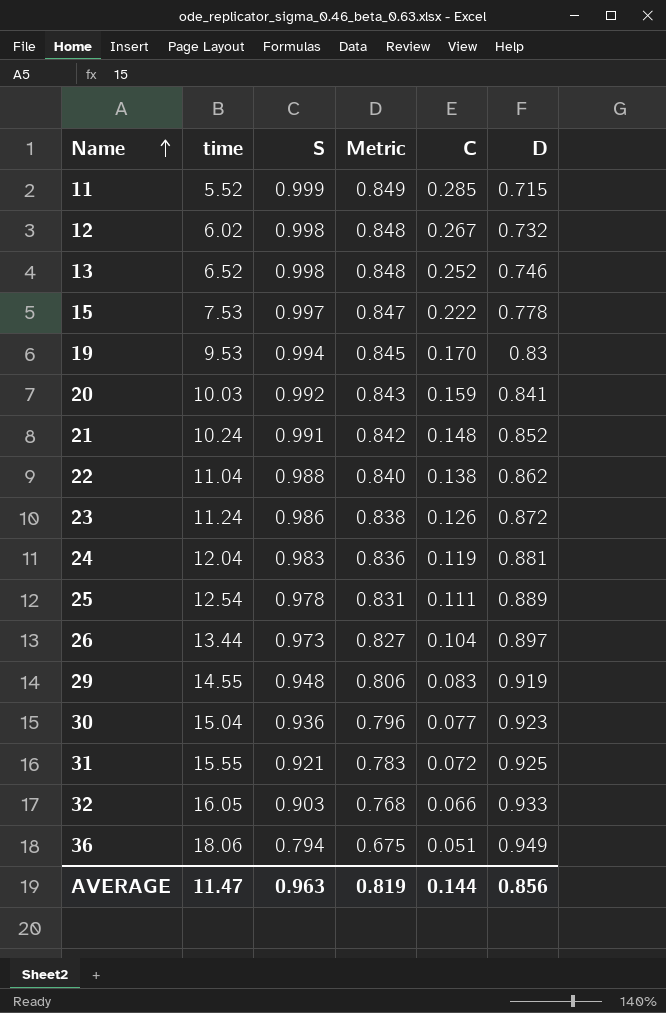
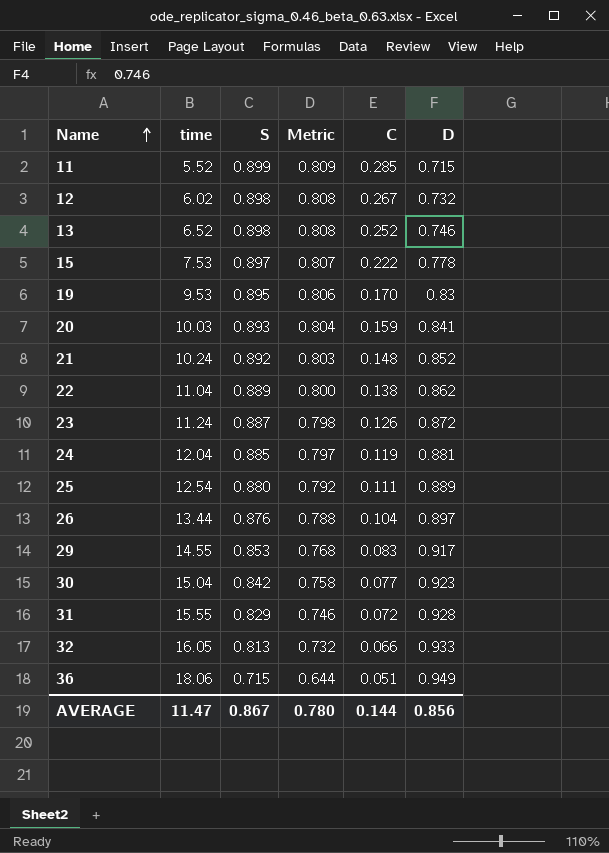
column Metric | formula: [S] * 0.85 -> [S] * 0.9
11 | S: 0.999 -> 0.899
12 | S: 0.998 -> 0.898
13 | S: 0.998 -> 0.898
15 | S: 0.997 -> 0.897
19 | S: 0.994 -> 0.895
20 | S: 0.992 -> 0.893
21 | S: 0.991 -> 0.892
22 | S: 0.988 -> 0.889
23 | S: 0.986 -> 0.887
24 | S: 0.983 -> 0.885
25 | S: 0.978 -> 0.880
26 | S: 0.973 -> 0.876
29 | S: 0.948 -> 0.853
29 | D: 0.919 -> 0.917
30 | S: 0.936 -> 0.842
31 | S: 0.921 -> 0.829
31 | D: 0.925 -> 0.928
32 | S: 0.903 -> 0.813
36 | S: 0.794 -> 0.715
AVERAGE | S: 0.963 -> 0.867
AVERAGE | Metric: 0.819 -> 0.780

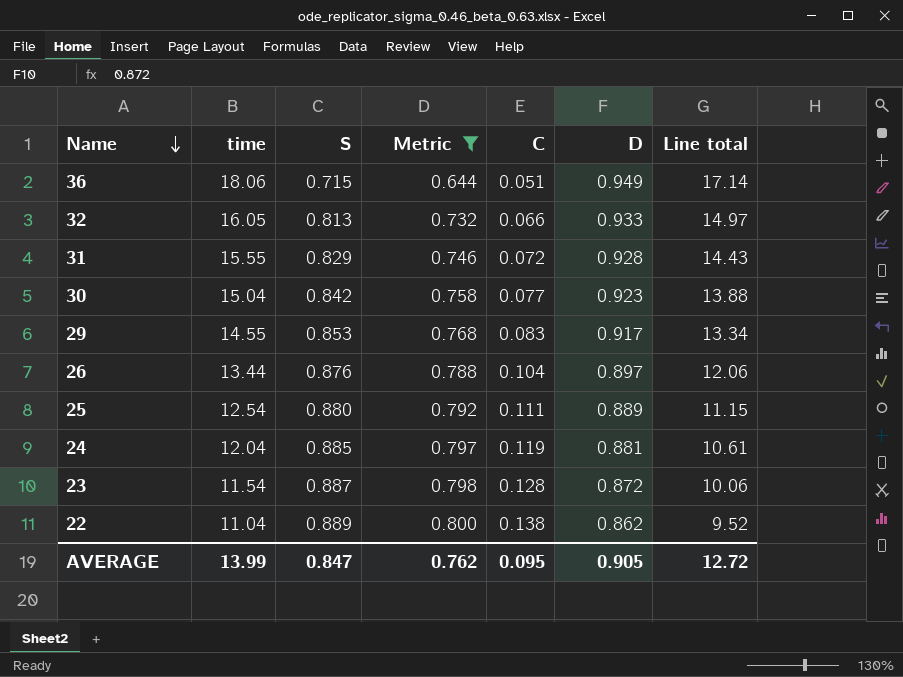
filter: none -> Metric <= 0.800
row order: Name ascending -> Name descending
column Line total | formula: none -> [time] * [D]
23 | time: 11.24 -> 11.54
23 | C: 0.126 -> 0.128
AVERAGE | time: 11.47 -> 13.99
AVERAGE | S: 0.867 -> 0.847
AVERAGE | Metric: 0.780 -> 0.762
AVERAGE | C: 0.144 -> 0.095
AVERAGE | D: 0.856 -> 0.905

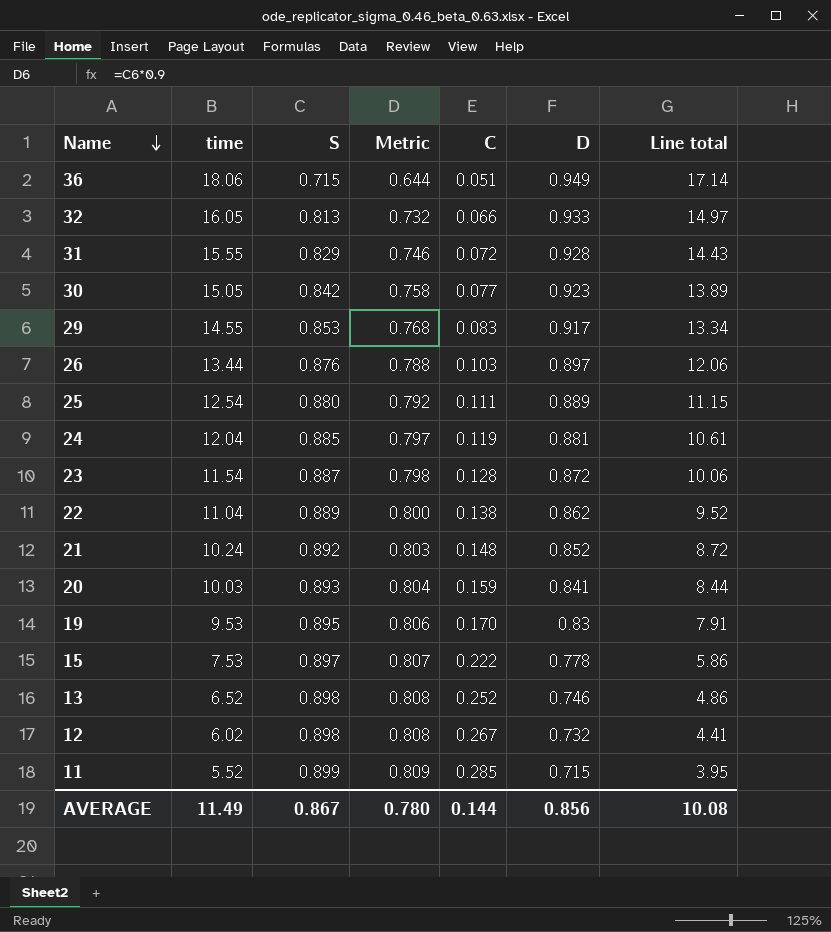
filter: Metric <= 0.800 -> none
30 | time: 15.04 -> 15.05
30 | Line total: 13.88 -> 13.89
26 | C: 0.104 -> 0.103
AVERAGE | time: 13.99 -> 11.49
AVERAGE | S: 0.847 -> 0.867
AVERAGE | Metric: 0.762 -> 0.780
AVERAGE | C: 0.095 -> 0.144
AVERAGE | D: 0.905 -> 0.856
AVERAGE | Line total: 12.72 -> 10.08

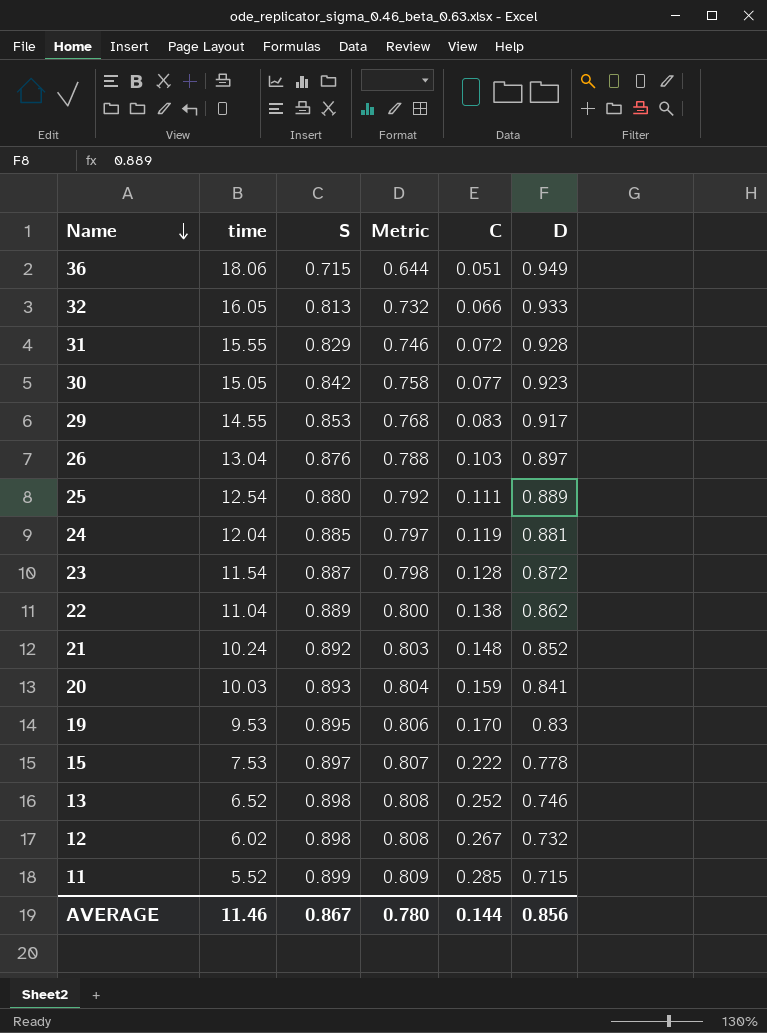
column Line total | formula: [time] * [D] -> none
26 | time: 13.44 -> 13.04
AVERAGE | time: 11.49 -> 11.46

